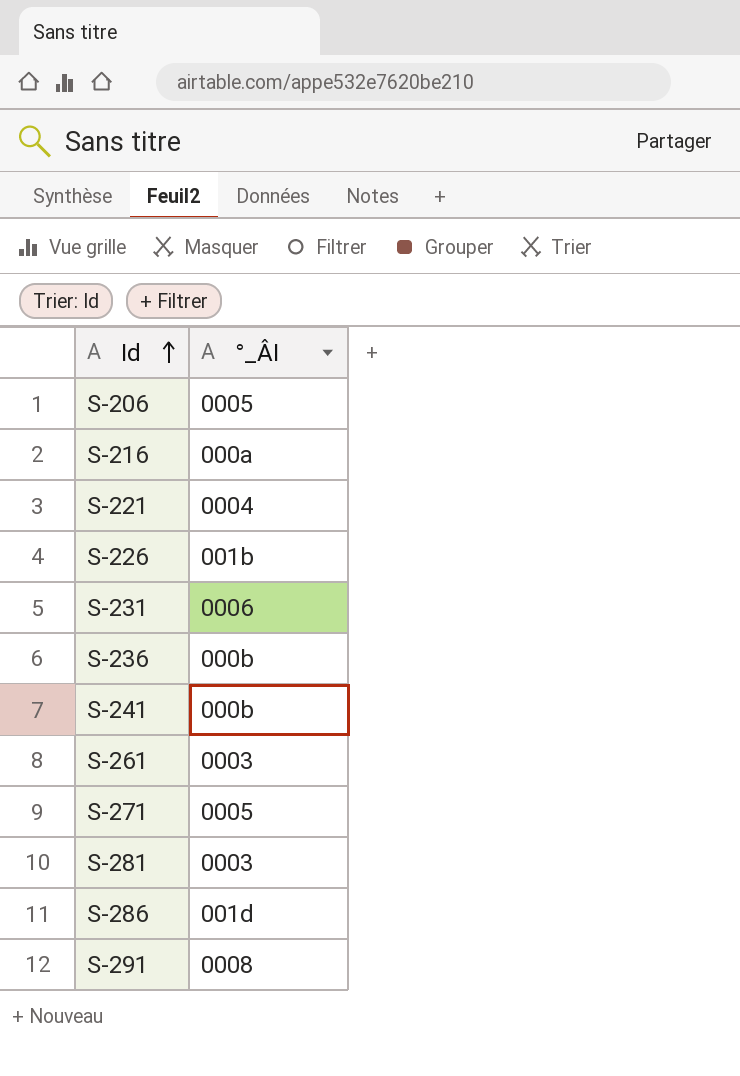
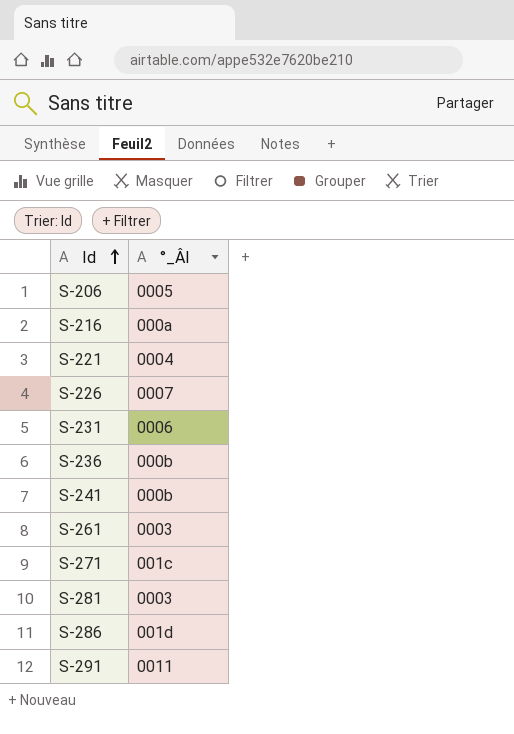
S-226 | °_ÂI: 001b -> 0007
S-271 | °_ÂI: 0005 -> 001c
S-291 | °_ÂI: 0008 -> 0011

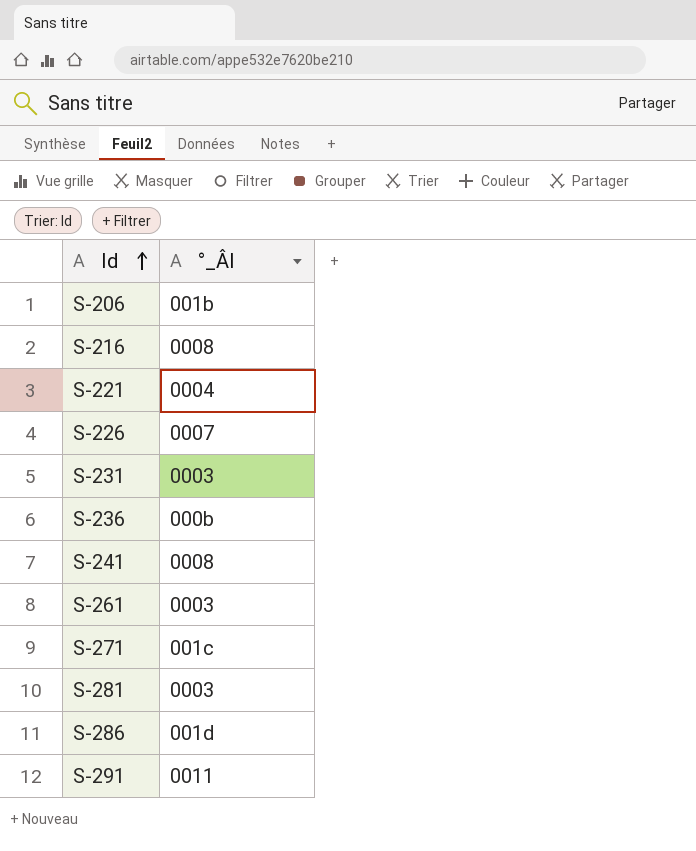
S-206 | °_ÂI: 0005 -> 001b
S-216 | °_ÂI: 000a -> 0008
S-231 | °_ÂI: 0006 -> 0003
S-241 | °_ÂI: 000b -> 0008

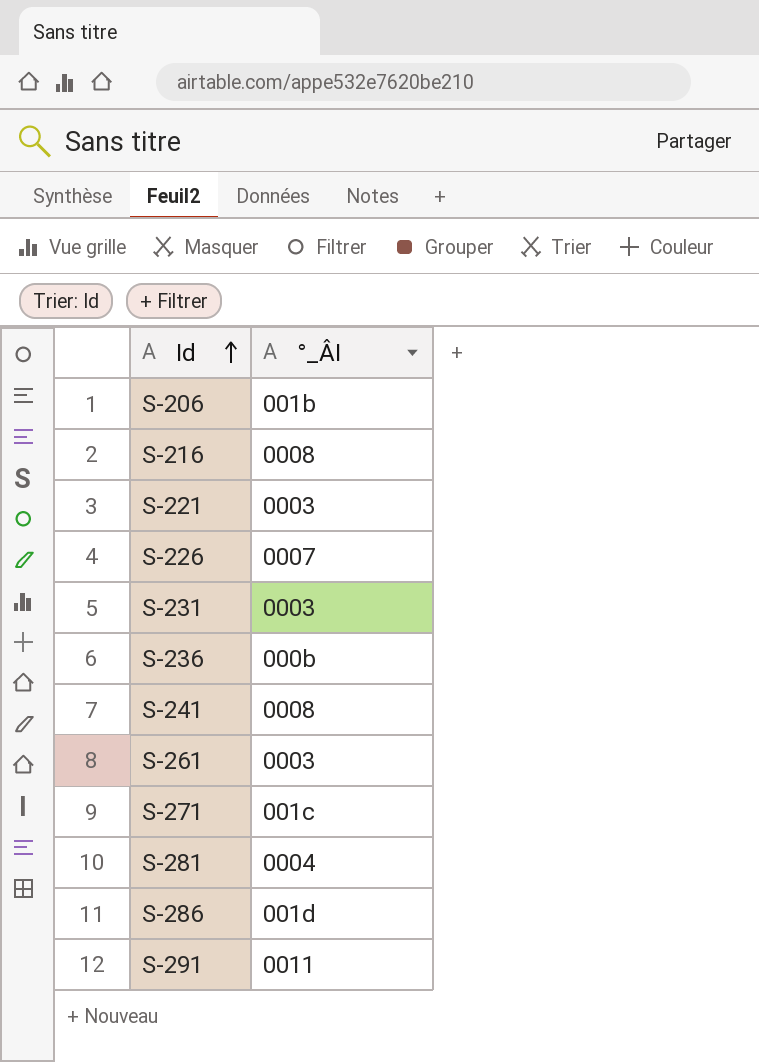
S-221 | °_ÂI: 0004 -> 0003
S-281 | °_ÂI: 0003 -> 0004

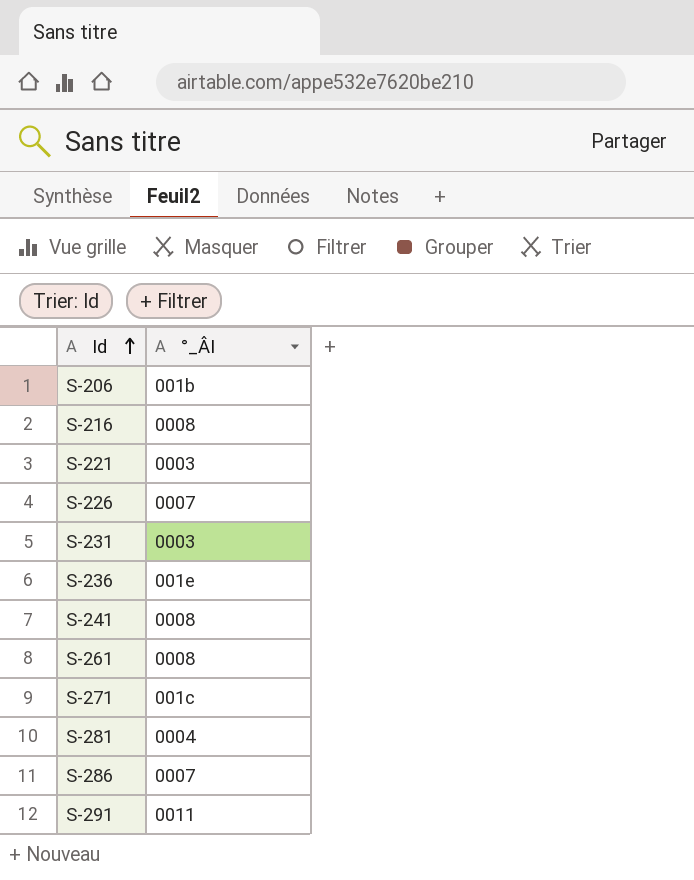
S-236 | °_ÂI: 000b -> 001e
S-261 | °_ÂI: 0003 -> 0008
S-286 | °_ÂI: 001d -> 0007

